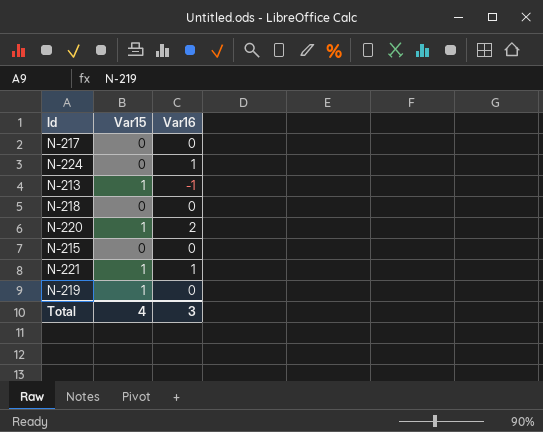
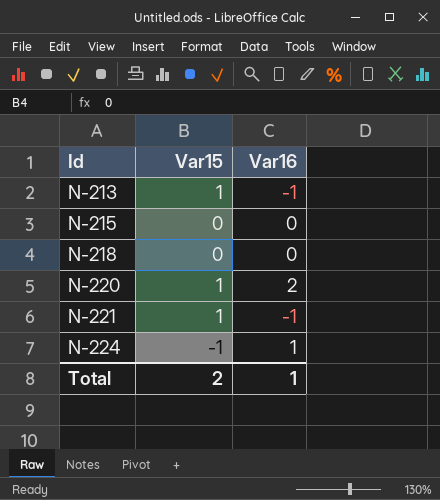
row order: none -> Id ascending
row N-217: 0 | 0 -> none
row N-219: 1 | 0 -> none
N-221 | Var16: 1 -> -1
N-224 | Var15: 0 -> -1
Total | Var15: 4 -> 2
Total | Var16: 3 -> 1

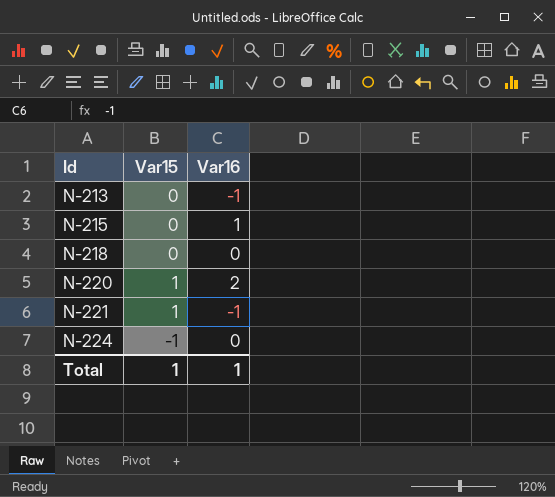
N-213 | Var15: 1 -> 0
N-215 | Var16: 0 -> 1
N-224 | Var16: 1 -> 0
Total | Var15: 2 -> 1

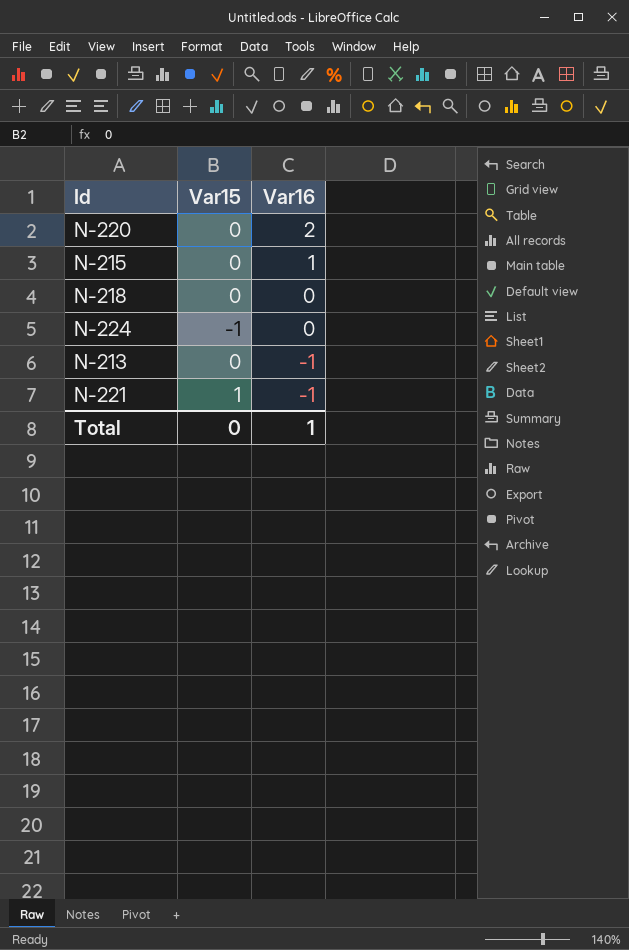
row order: Id ascending -> Var16 descending
N-220 | Var15: 1 -> 0
Total | Var15: 1 -> 0

